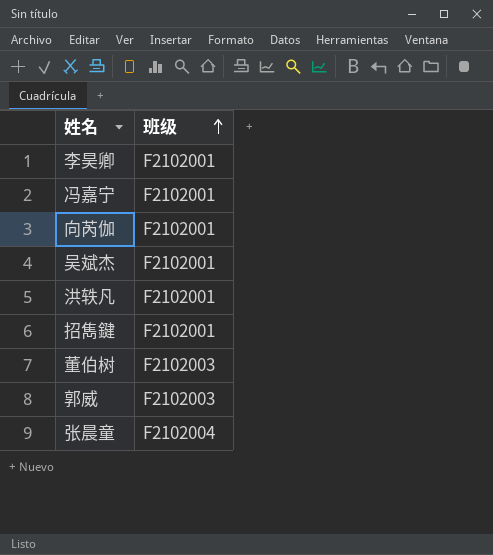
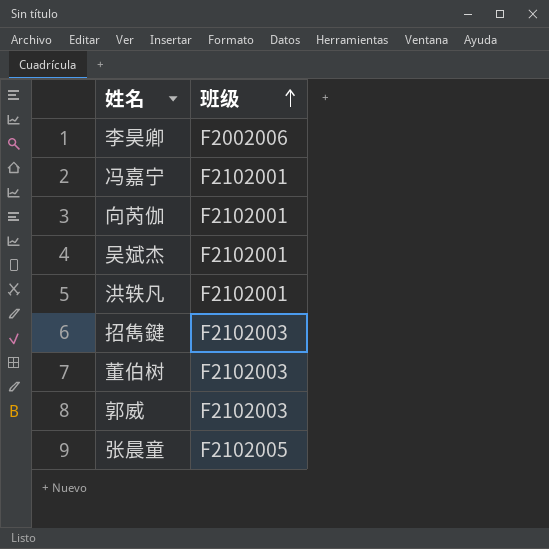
李昊卿 | 班级: F2102001 -> F2002006
招雋鍵 | 班级: F2102001 -> F2102003
张晨童 | 班级: F2102004 -> F2102005

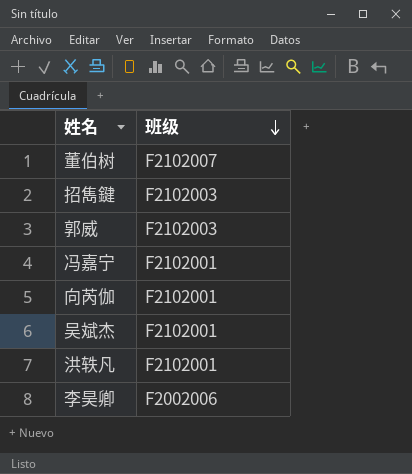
row order: 班级 ascending -> 班级 descending
row 张晨童: F2102005 -> none
董伯树 | 班级: F2102003 -> F2102007

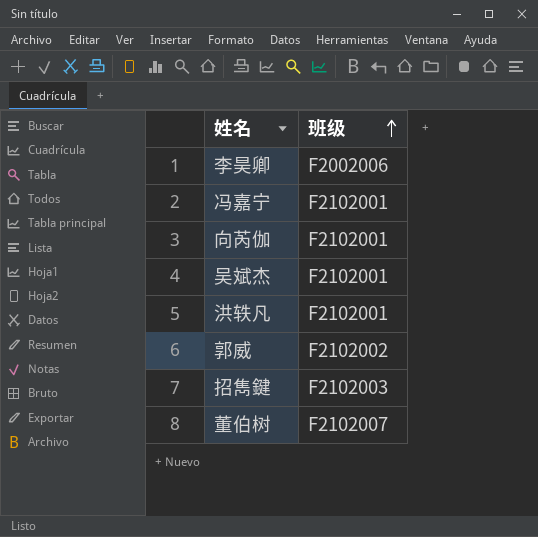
row order: 班级 descending -> 班级 ascending
郭威 | 班级: F2102003 -> F2102002

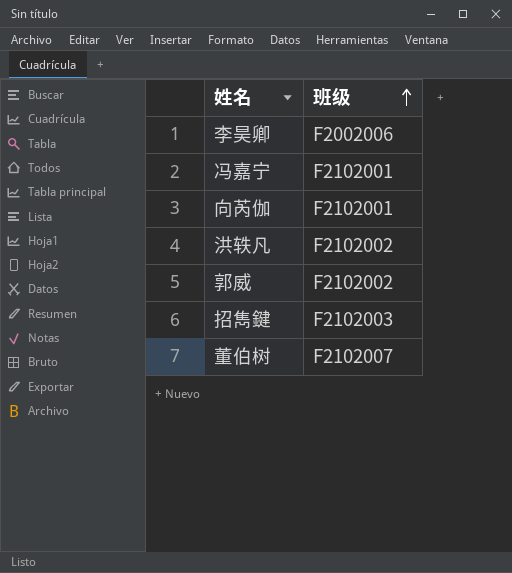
row 吴斌杰: F2102001 -> none
洪轶凡 | 班级: F2102001 -> F2102002

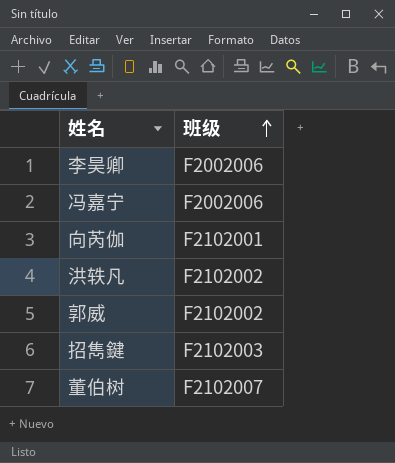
冯嘉宁 | 班级: F2102001 -> F2002006

